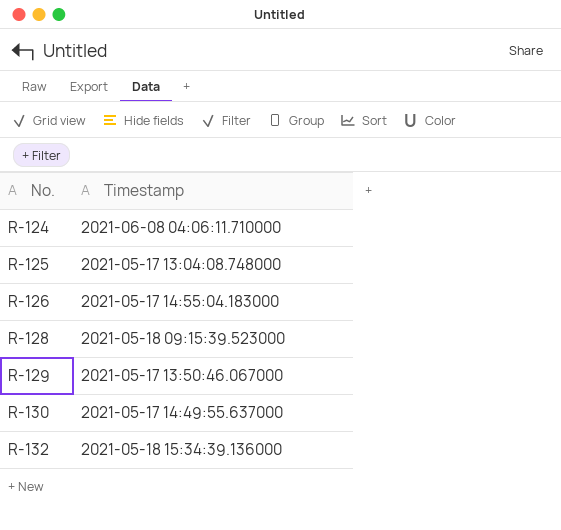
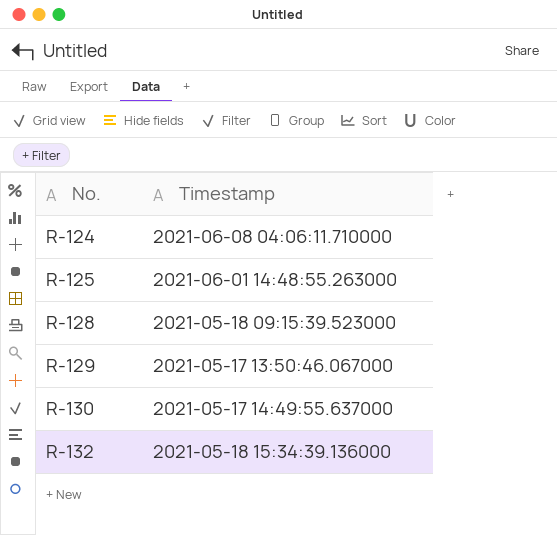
row R-126: 2021-05-17 14:55:04.183000 -> none
R-125 | Timestamp: 2021-05-17 13:04:08.748000 -> 2021-06-01 14:48:55.263000

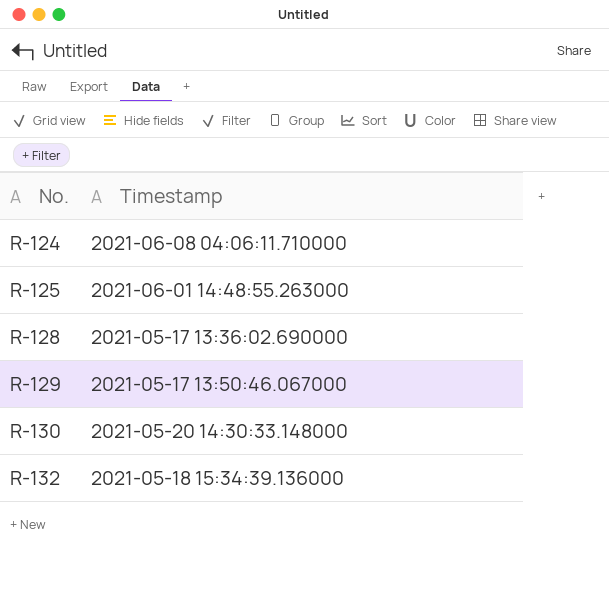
R-128 | Timestamp: 2021-05-18 09:15:39.523000 -> 2021-05-17 13:36:02.690000
R-130 | Timestamp: 2021-05-17 14:49:55.637000 -> 2021-05-20 14:30:33.148000

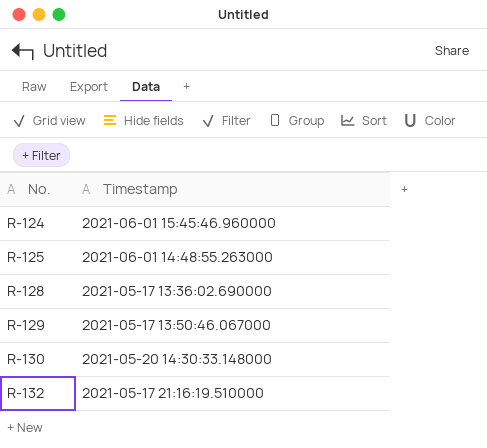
R-124 | Timestamp: 2021-06-08 04:06:11.710000 -> 2021-06-01 15:45:46.960000
R-132 | Timestamp: 2021-05-18 15:34:39.136000 -> 2021-05-17 21:16:19.510000

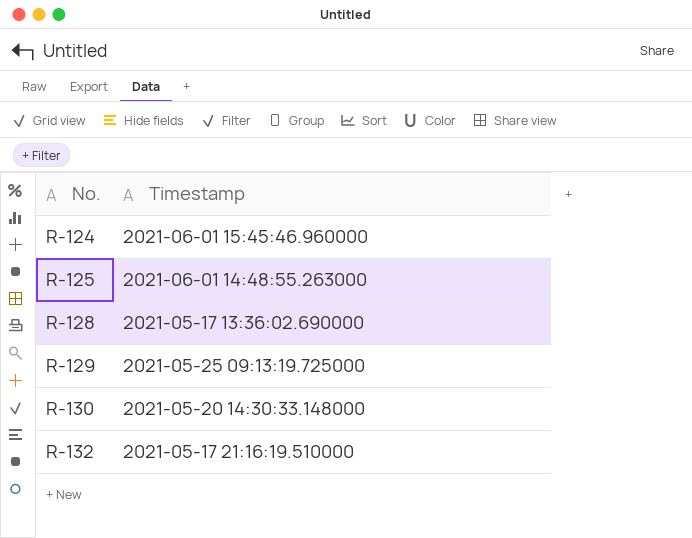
R-129 | Timestamp: 2021-05-17 13:50:46.067000 -> 2021-05-25 09:13:19.725000

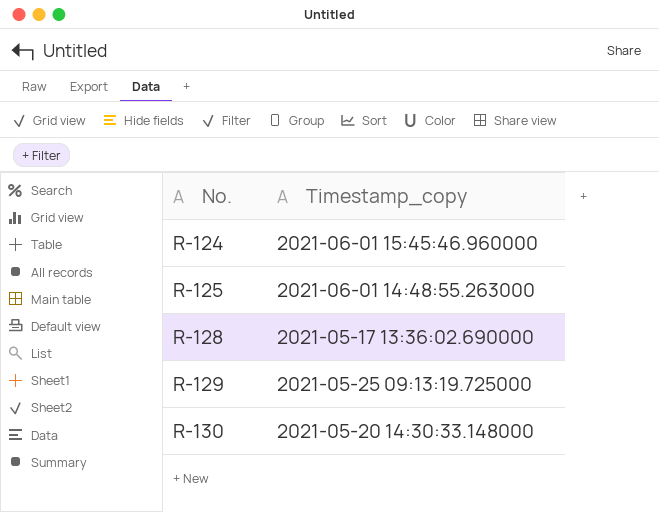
column name: Timestamp -> Timestamp_copy
row R-132: 2021-05-17 21:16:19.510000 -> none

